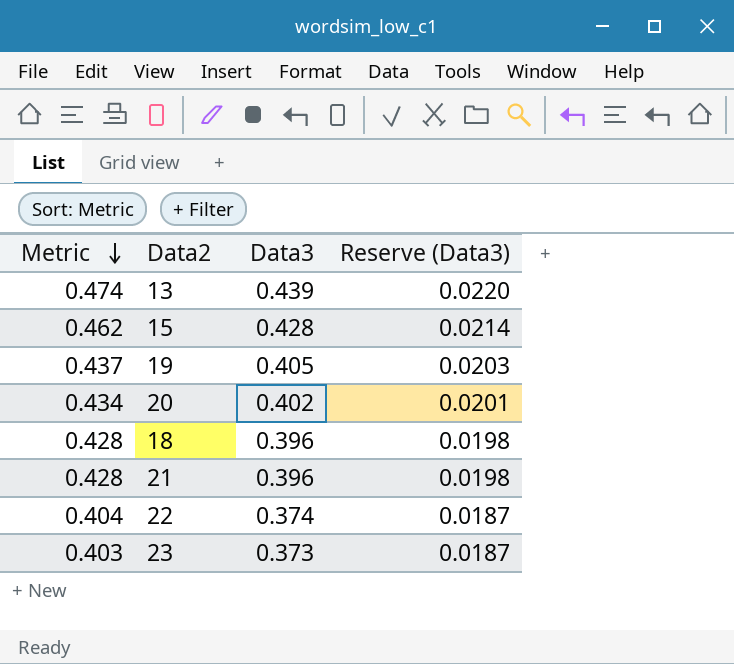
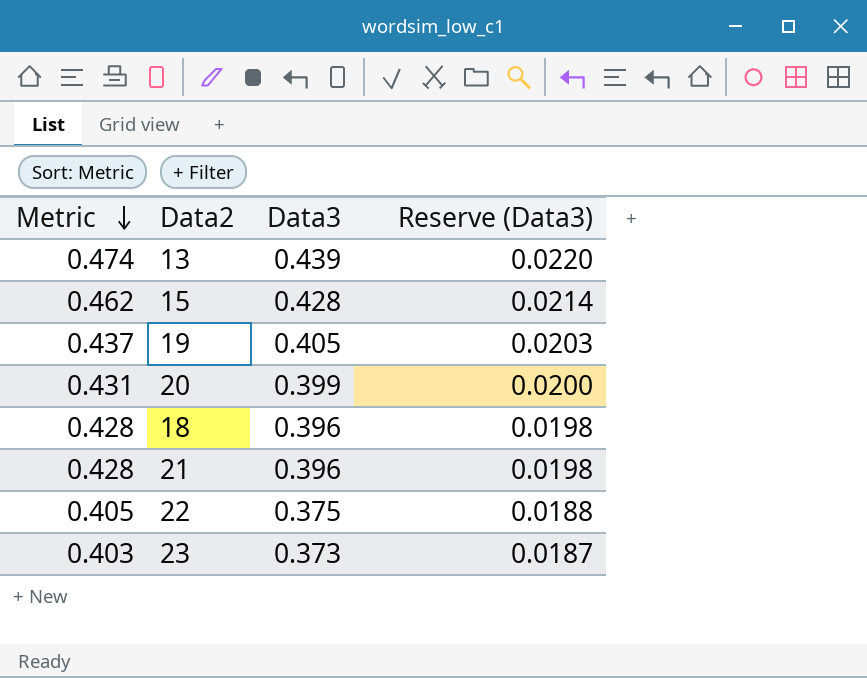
20 | Metric: 0.434 -> 0.431
20 | Data3: 0.402 -> 0.399
20 | Reserve (Data3): 0.0201 -> 0.0200
22 | Metric: 0.404 -> 0.405
22 | Data3: 0.374 -> 0.375
22 | Reserve (Data3): 0.0187 -> 0.0188

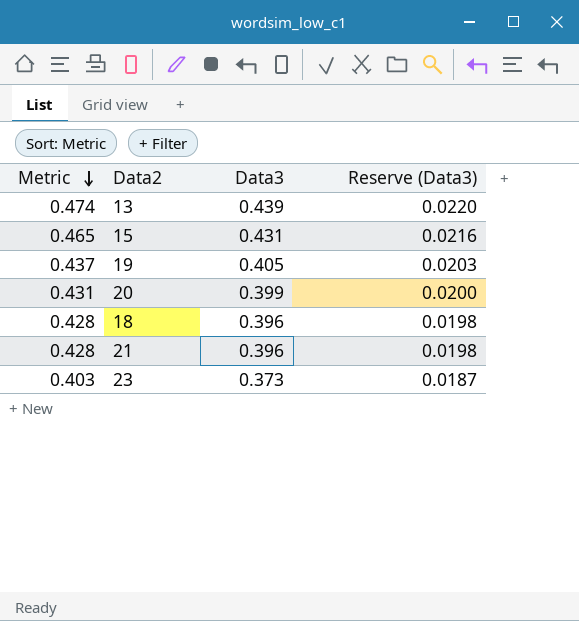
row 22: 0.405 | 0.375 | 0.0188 -> none
15 | Metric: 0.462 -> 0.465
15 | Data3: 0.428 -> 0.431
15 | Reserve (Data3): 0.0214 -> 0.0216

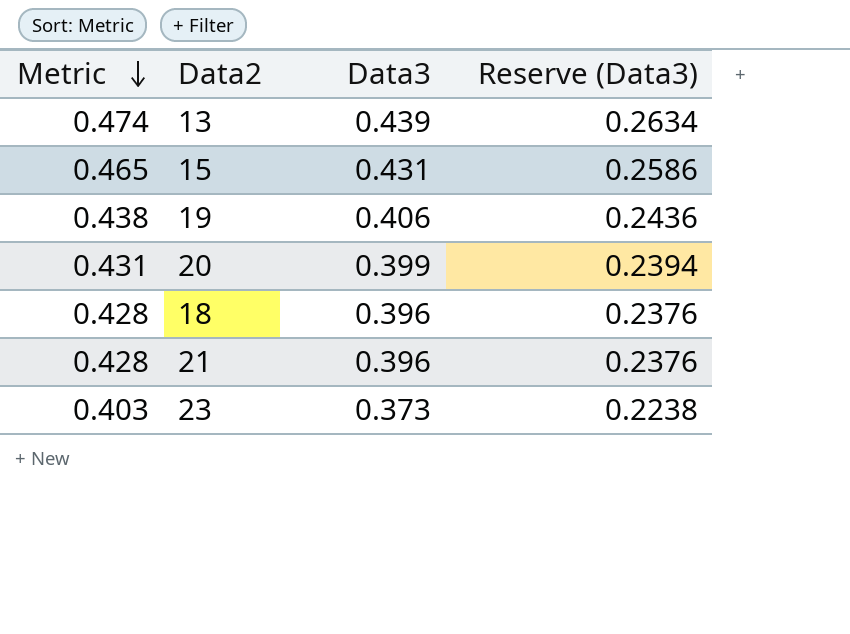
column Reserve (Data3) | formula: [Data3] * 0.05 -> [Data3] * 0.6
19 | Metric: 0.437 -> 0.438
19 | Data3: 0.405 -> 0.406

